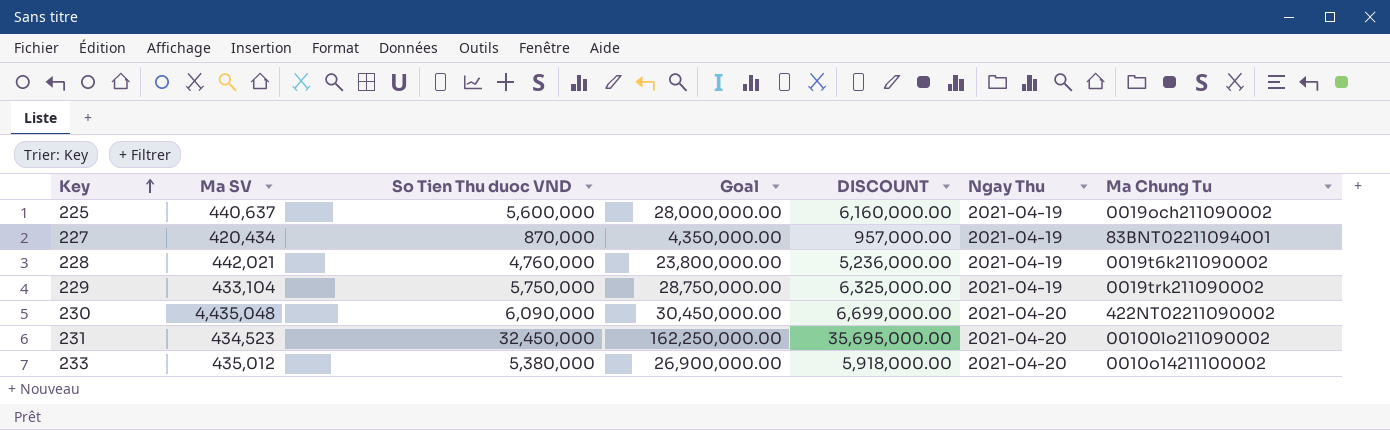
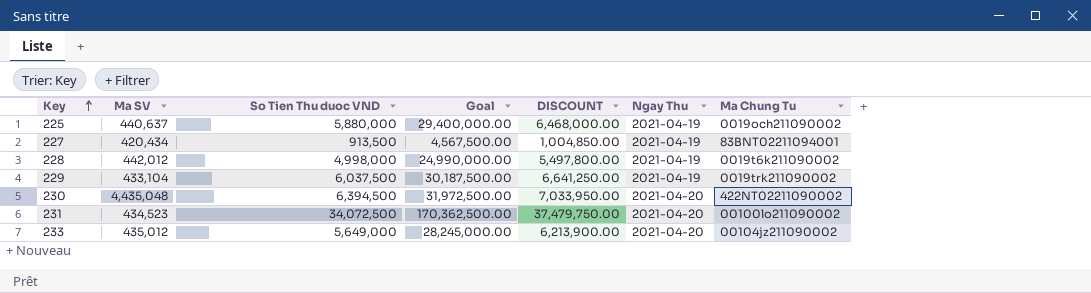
225 | So Tien Thu duoc VND: 5,600,000 -> 5,880,000
225 | Goal: 28,000,000.00 -> 29,400,000.00
225 | DISCOUNT: 6,160,000.00 -> 6,468,000.00
227 | So Tien Thu duoc VND: 870,000 -> 913,500
227 | Goal: 4,350,000.00 -> 4,567,500.00
227 | DISCOUNT: 957,000.00 -> 1,004,850.00
228 | Ma SV: 442,021 -> 442,012
228 | So Tien Thu duoc VND: 4,760,000 -> 4,998,000
228 | Goal: 23,800,000.00 -> 24,990,000.00
228 | DISCOUNT: 5,236,000.00 -> 5,497,800.00
229 | So Tien Thu duoc VND: 5,750,000 -> 6,037,500
229 | Goal: 28,750,000.00 -> 30,187,500.00
229 | DISCOUNT: 6,325,000.00 -> 6,641,250.00
230 | So Tien Thu duoc VND: 6,090,000 -> 6,394,500
230 | Goal: 30,450,000.00 -> 31,972,500.00
230 | DISCOUNT: 6,699,000.00 -> 7,033,950.00
231 | So Tien Thu duoc VND: 32,450,000 -> 34,072,500
231 | Goal: 162,250,000.00 -> 170,362,500.00
231 | DISCOUNT: 35,695,000.00 -> 37,479,750.00
233 | So Tien Thu duoc VND: 5,380,000 -> 5,649,000
233 | Goal: 26,900,000.00 -> 28,245,000.00
233 | DISCOUNT: 5,918,000.00 -> 6,213,900.00
233 | Ma Chung Tu: 0010o14211100002 -> 00104jz211090002

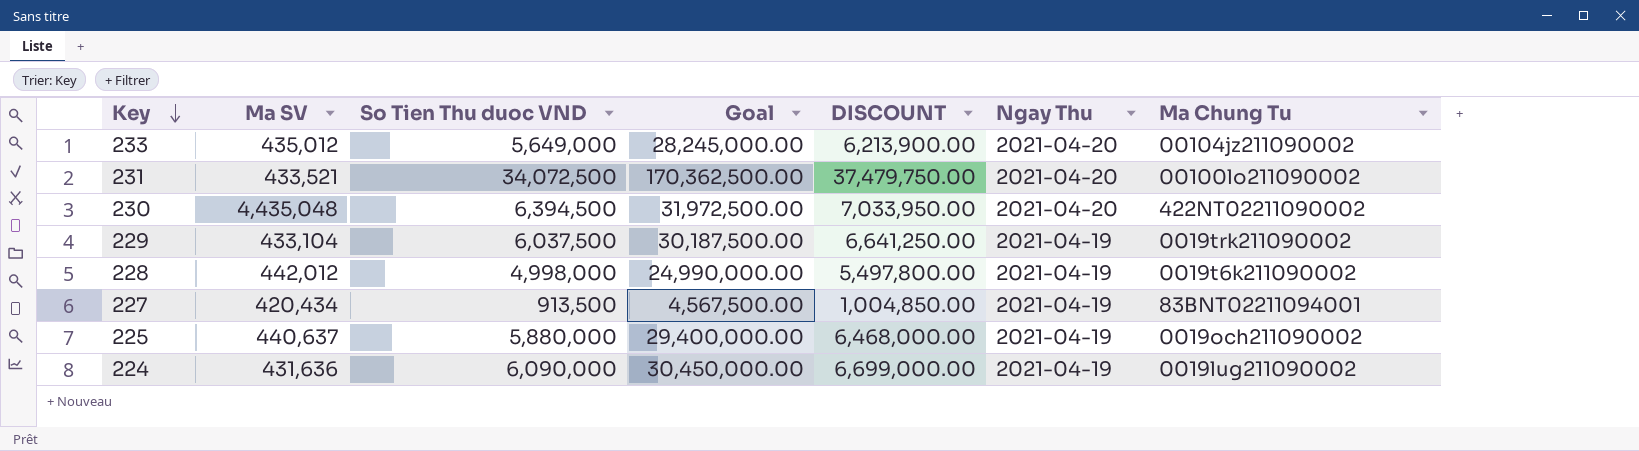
row order: Key ascending -> Key descending
231 | Ma SV: 434,523 -> 433,521
row 224: none -> 431,636 | 6,090,000 | 30,450,000.00 | 6,699,000.00 | 2021-04-19 | 0019lug211090002

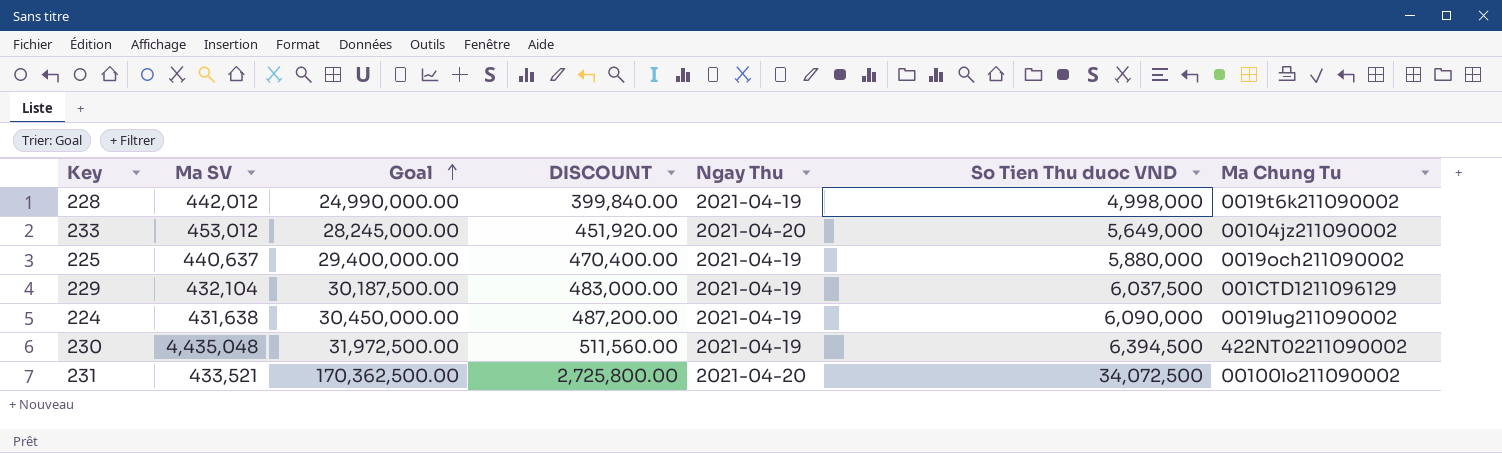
row order: Key descending -> Goal ascending
column DISCOUNT | formula: [So Tien Thu duoc VND] * 1.1 -> [So Tien Thu duoc VND] * 0.08
column So Tien Thu duoc VND | position: 3 -> 6
row 227: 420,434 | 913,500 | 4,567,500.00 | 1,004,850.00 | 2021-04-19 | 83BNT02211094001 -> none
233 | Ma SV: 435,012 -> 453,012
229 | Ma SV: 433,104 -> 432,104
229 | Ma Chung Tu: 0019trk211090002 -> 001CTD1211096129
224 | Ma SV: 431,636 -> 431,638
230 | Ngay Thu: 2021-04-20 -> 2021-04-19

